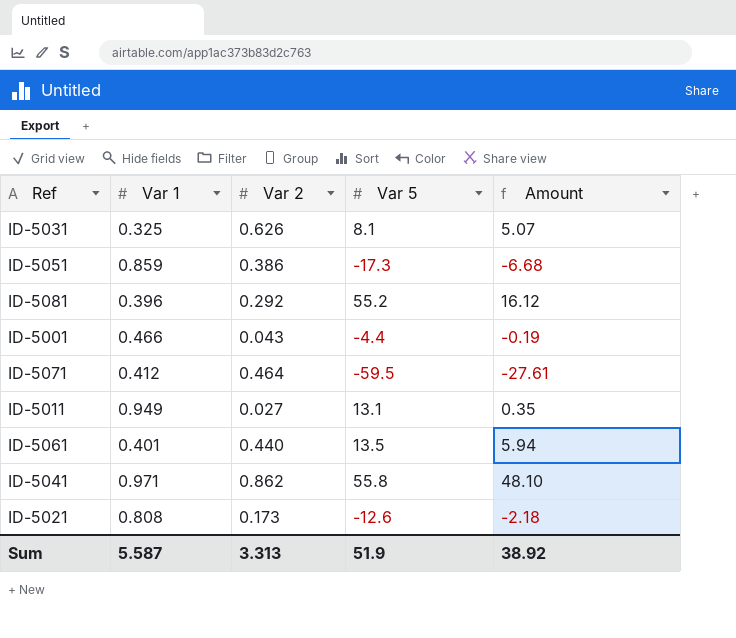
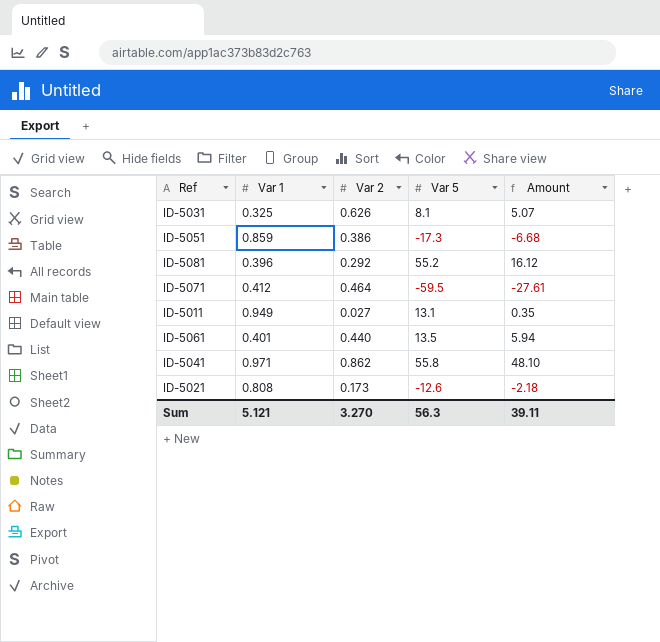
row ID-5001: 0.466 | 0.043 | -4.4 | -0.19 -> none
Sum | Var 1: 5.587 -> 5.121
Sum | Var 2: 3.313 -> 3.270
Sum | Var 5: 51.9 -> 56.3
Sum | Amount: 38.92 -> 39.11

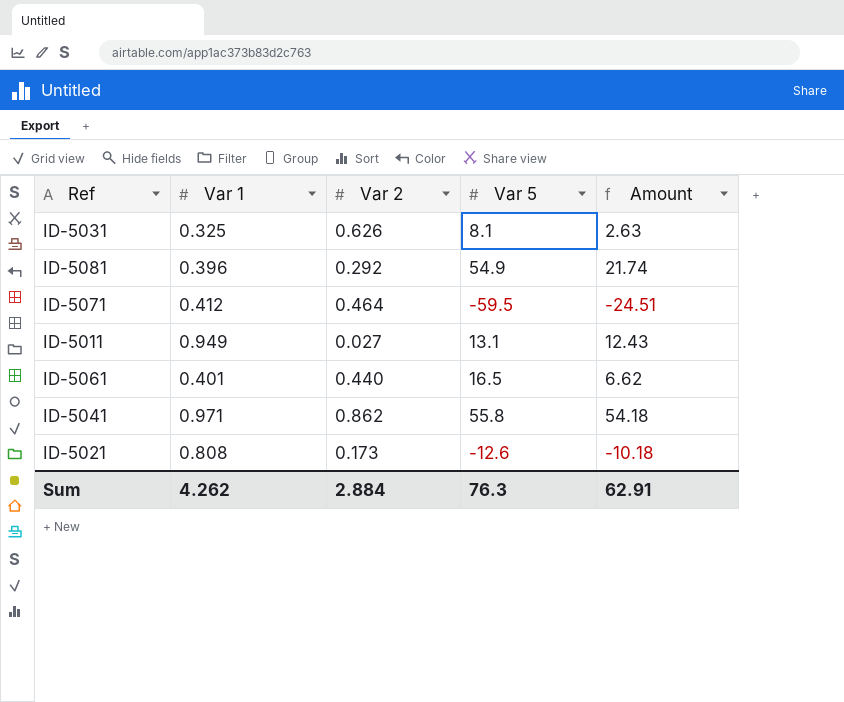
column Amount | formula: [Var 2] * [Var 5] -> [Var 1] * [Var 5]
row ID-5051: 0.859 | 0.386 | -17.3 | -6.68 -> none
ID-5081 | Var 5: 55.2 -> 54.9
ID-5061 | Var 5: 13.5 -> 16.5
Sum | Var 1: 5.121 -> 4.262
Sum | Var 2: 3.270 -> 2.884
Sum | Var 5: 56.3 -> 76.3
Sum | Amount: 39.11 -> 62.91

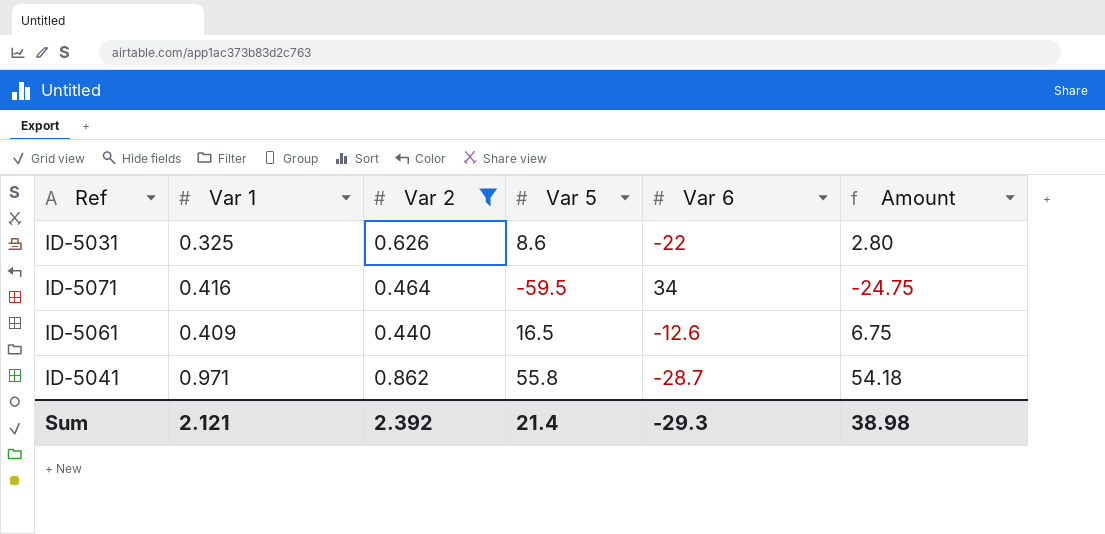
filter: none -> Var 2 >= 0.440
column Var 6 | position: none -> 5
ID-5031 | Var 5: 8.1 -> 8.6
ID-5031 | Amount: 2.63 -> 2.80
ID-5071 | Var 1: 0.412 -> 0.416
ID-5071 | Amount: -24.51 -> -24.75
ID-5061 | Var 1: 0.401 -> 0.409
ID-5061 | Amount: 6.62 -> 6.75
Sum | Var 1: 4.262 -> 2.121
Sum | Var 2: 2.884 -> 2.392
Sum | Var 5: 76.3 -> 21.4
Sum | Amount: 62.91 -> 38.98

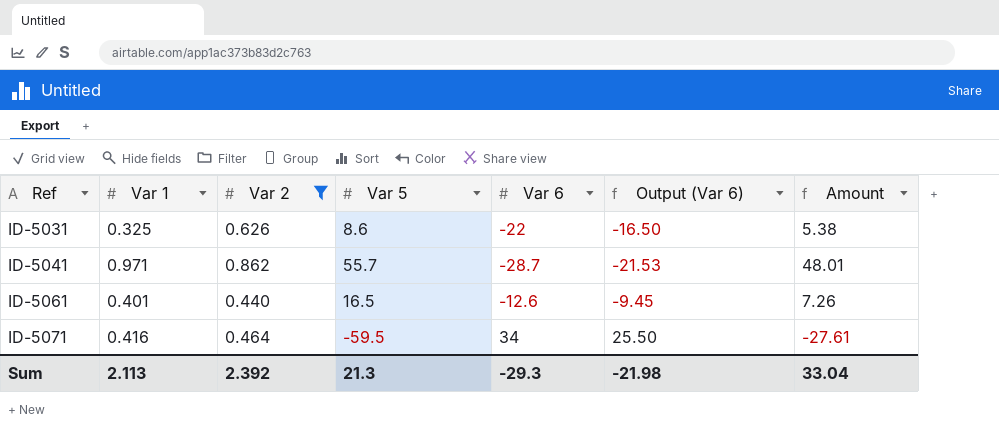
row order: none -> Ref ascending
column Output (Var 6) | formula: none -> [Var 6] * 0.75
column Amount | formula: [Var 1] * [Var 5] -> [Var 2] * [Var 5]
ID-5041 | Var 5: 55.8 -> 55.7
ID-5061 | Var 1: 0.409 -> 0.401
Sum | Var 1: 2.121 -> 2.113
Sum | Var 5: 21.4 -> 21.3
Sum | Amount: 38.98 -> 33.04

